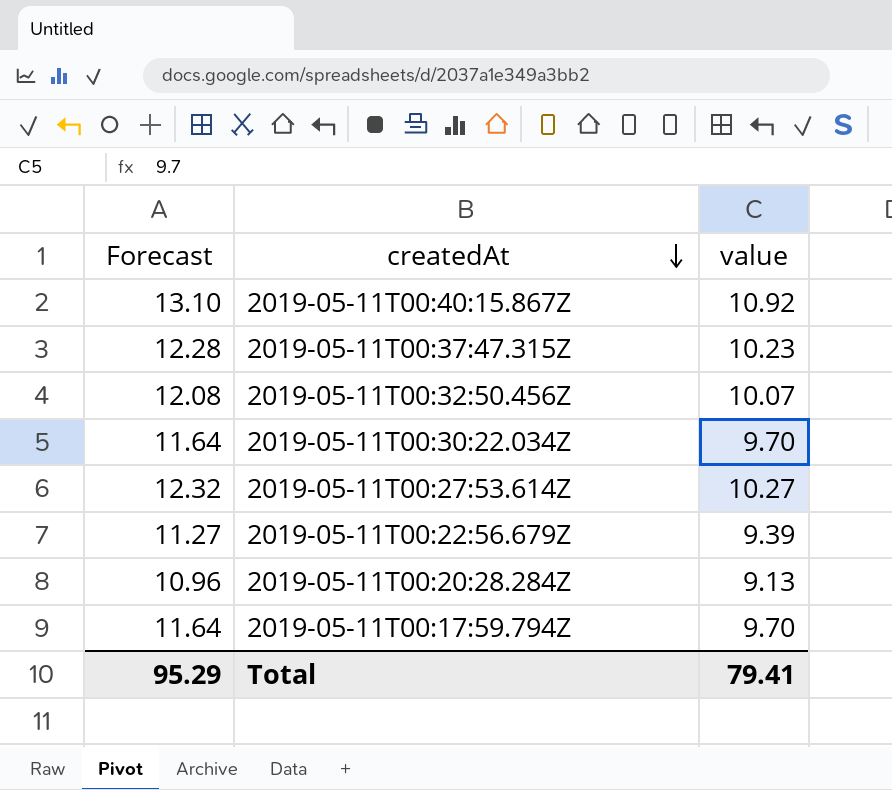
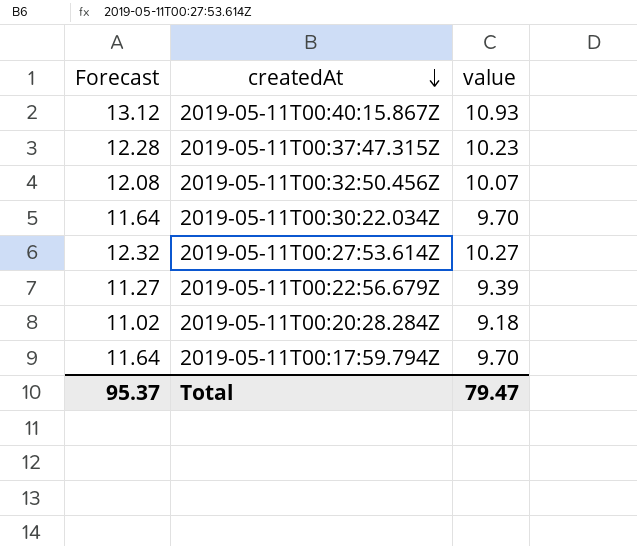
2019-05-11T00:40:15.867Z | Forecast: 13.10 -> 13.12
2019-05-11T00:40:15.867Z | value: 10.92 -> 10.93
2019-05-11T00:20:28.284Z | Forecast: 10.96 -> 11.02
2019-05-11T00:20:28.284Z | value: 9.13 -> 9.18
Total | Forecast: 95.29 -> 95.37
Total | value: 79.41 -> 79.47

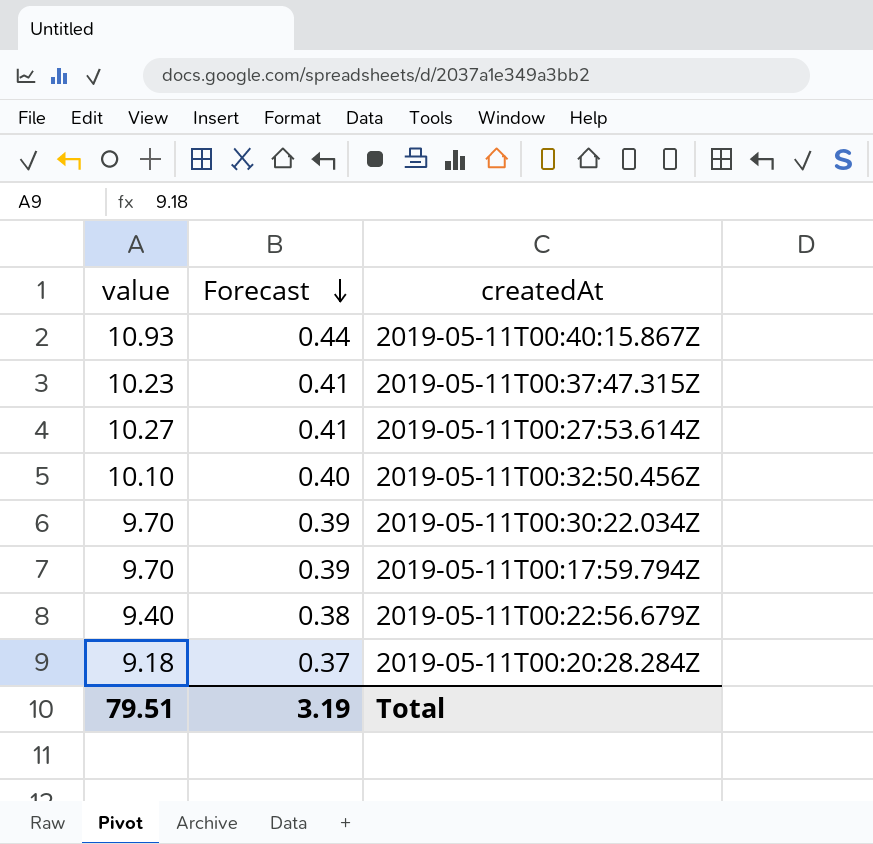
row order: createdAt descending -> Forecast descending
column value | position: 3 -> 1
column Forecast | formula: [value] * 1.2 -> [value] * 0.04
2019-05-11T00:32:50.456Z | value: 10.07 -> 10.10
2019-05-11T00:22:56.679Z | value: 9.39 -> 9.40
Total | value: 79.47 -> 79.51
Total | Forecast: 95.37 -> 3.19

